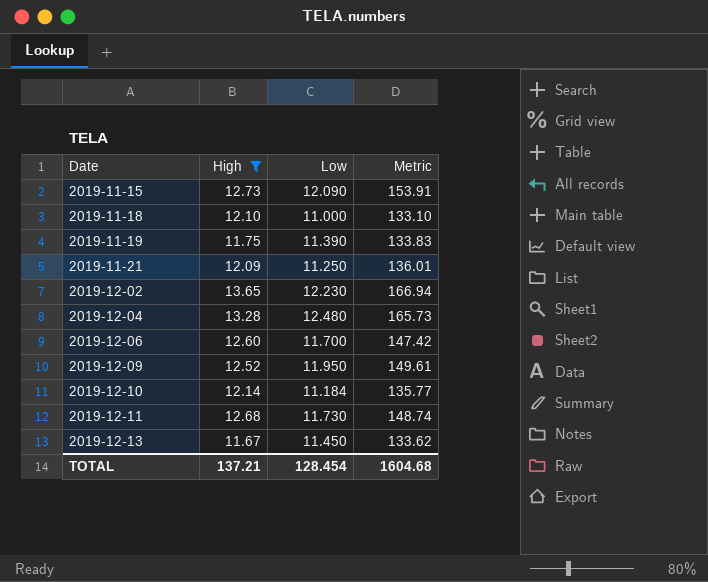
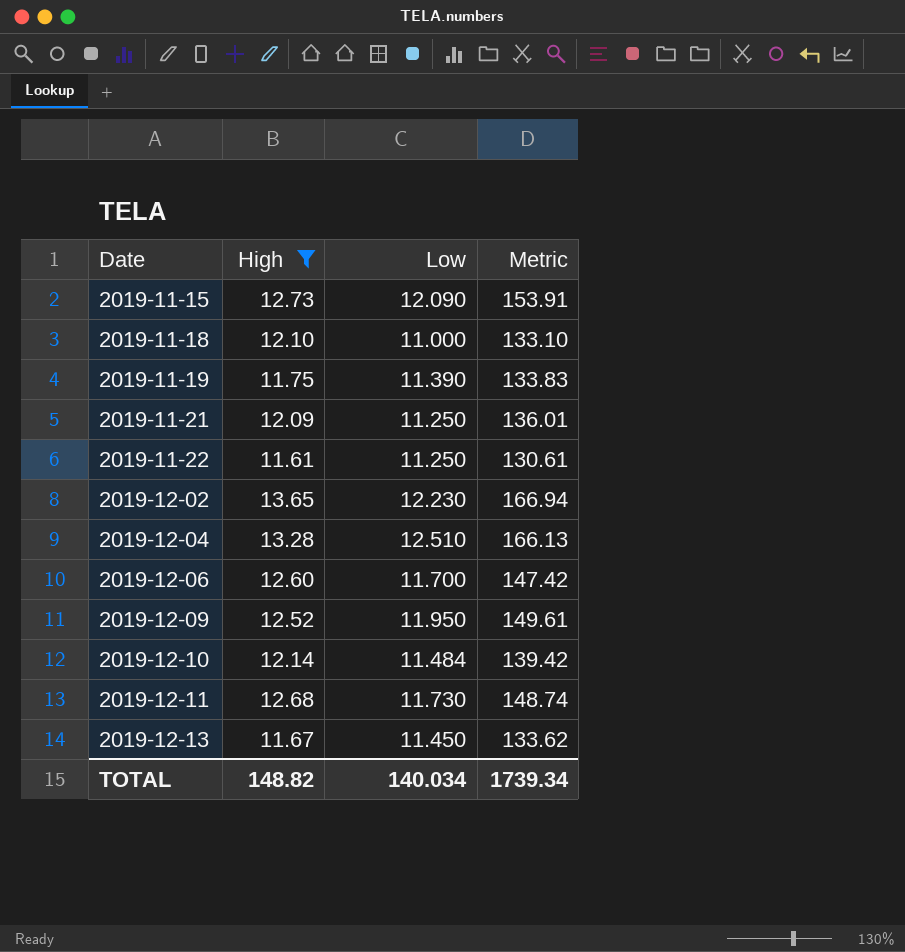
row 2019-11-22: none -> 11.61 | 11.250 | 130.61
2019-12-04 | Low: 12.480 -> 12.510
2019-12-04 | Metric: 165.73 -> 166.13
2019-12-10 | Low: 11.184 -> 11.484
2019-12-10 | Metric: 135.77 -> 139.42
TOTAL | High: 137.21 -> 148.82
TOTAL | Low: 128.454 -> 140.034
TOTAL | Metric: 1604.68 -> 1739.34

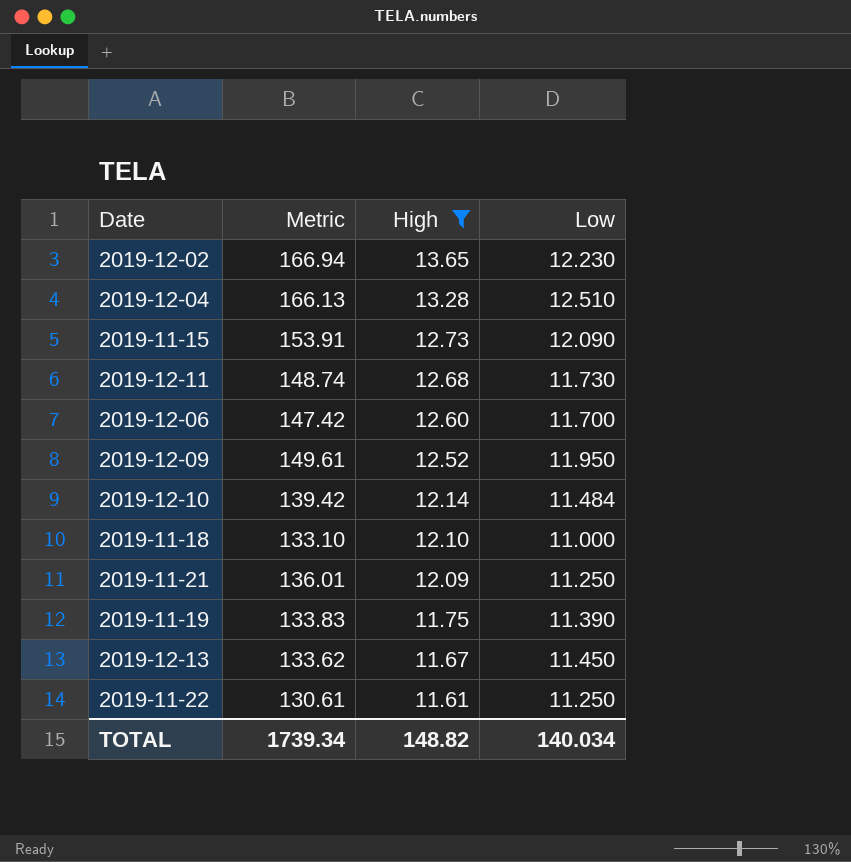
row order: Date ascending -> High descending
column Metric | position: 4 -> 2

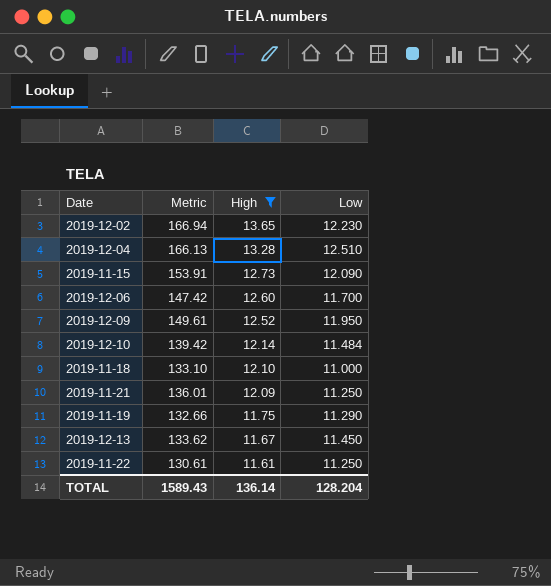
row 2019-12-11: 148.74 | 12.68 | 11.730 -> none
2019-11-19 | Metric: 133.83 -> 132.66
2019-11-19 | Low: 11.390 -> 11.290
TOTAL | Metric: 1739.34 -> 1589.43
TOTAL | High: 148.82 -> 136.14
TOTAL | Low: 140.034 -> 128.204

